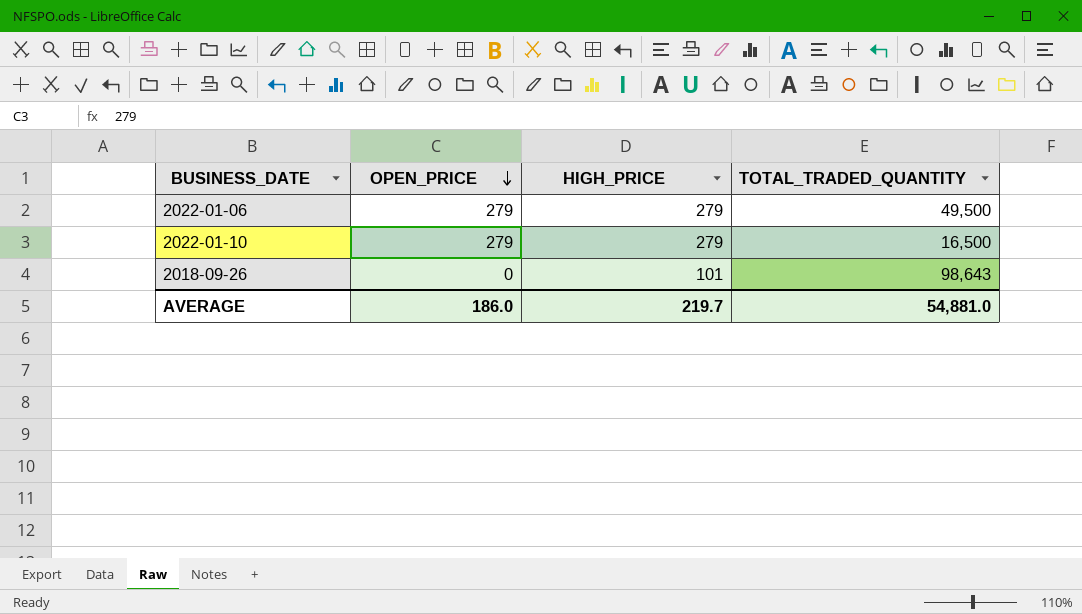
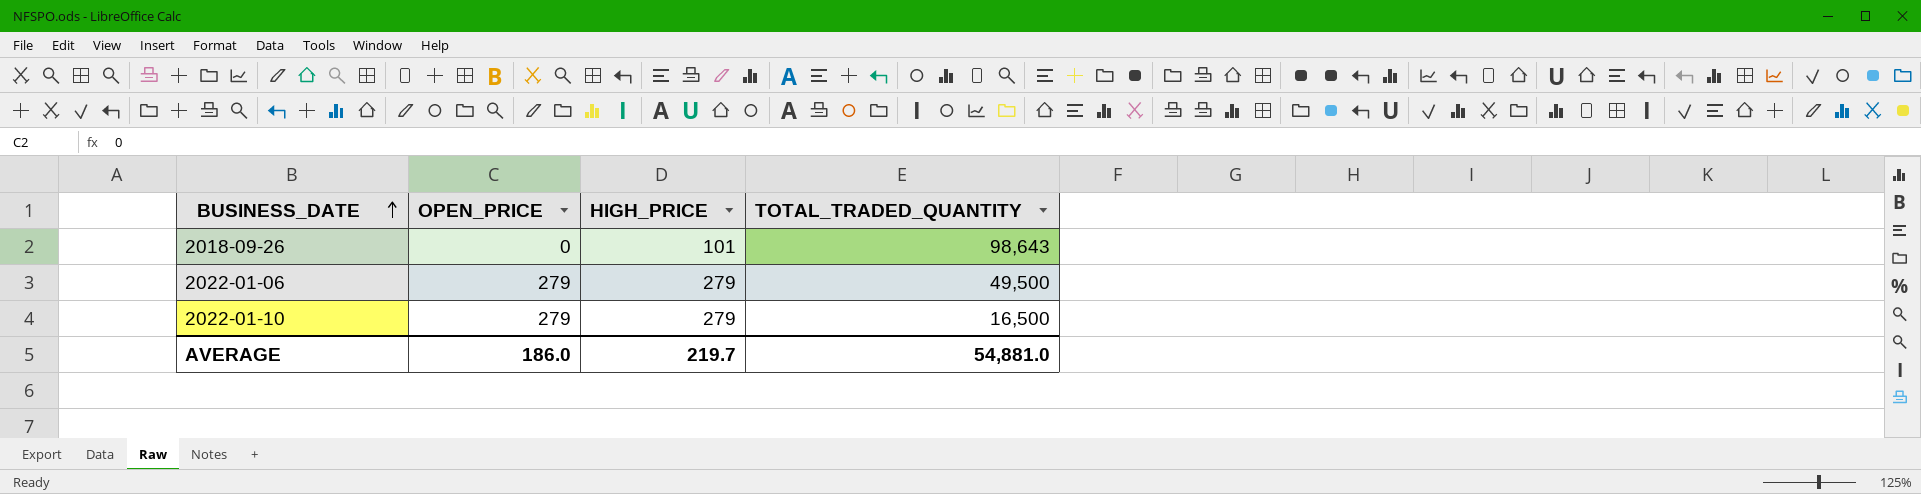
row order: OPEN_PRICE descending -> BUSINESS_DATE ascending

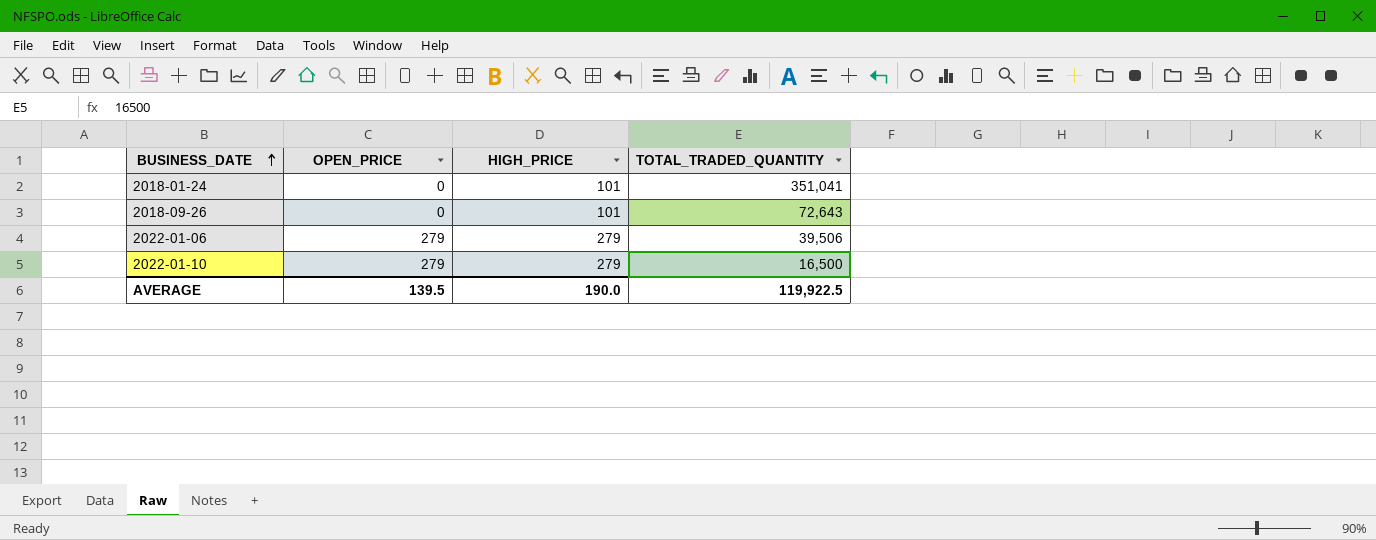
row 2018-01-24: none -> 0 | 101 | 351,041
2018-09-26 | TOTAL_TRADED_QUANTITY: 98,643 -> 72,643
2022-01-06 | TOTAL_TRADED_QUANTITY: 49,500 -> 39,506
AVERAGE | OPEN_PRICE: 186.0 -> 139.5
AVERAGE | HIGH_PRICE: 219.7 -> 190.0
AVERAGE | TOTAL_TRADED_QUANTITY: 54,881.0 -> 119,922.5

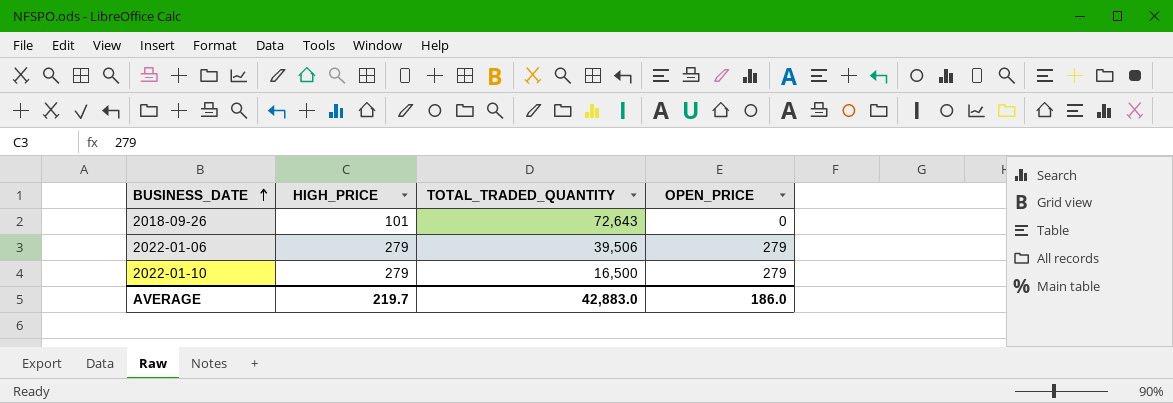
column OPEN_PRICE | position: 2 -> 4
row 2018-01-24: 0 | 101 | 351,041 -> none
AVERAGE | HIGH_PRICE: 190.0 -> 219.7
AVERAGE | TOTAL_TRADED_QUANTITY: 119,922.5 -> 42,883.0
AVERAGE | OPEN_PRICE: 139.5 -> 186.0

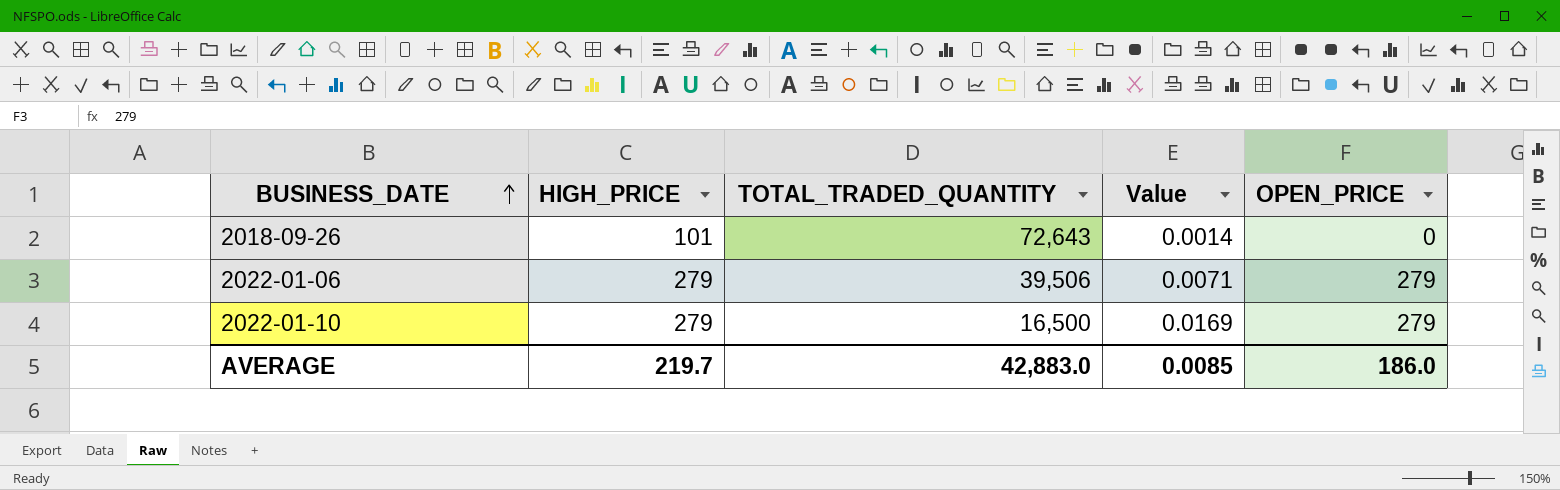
column Value | formula: none -> [HIGH_PRICE] / [TOTAL_TRADED_QUANTITY]

